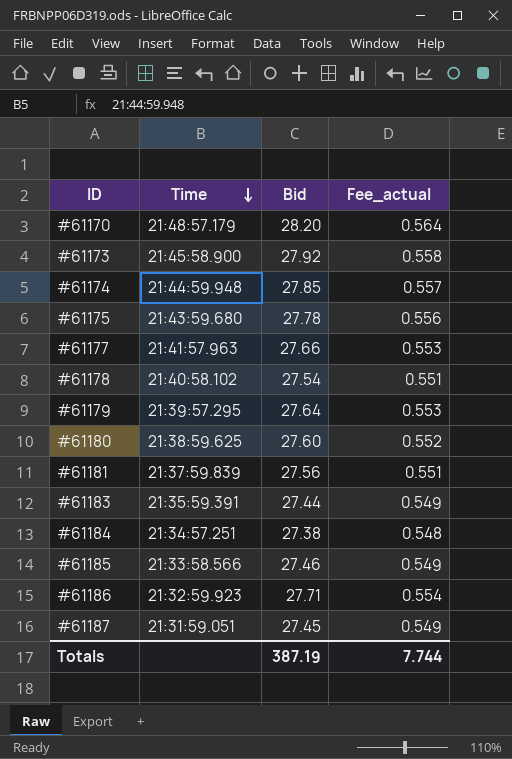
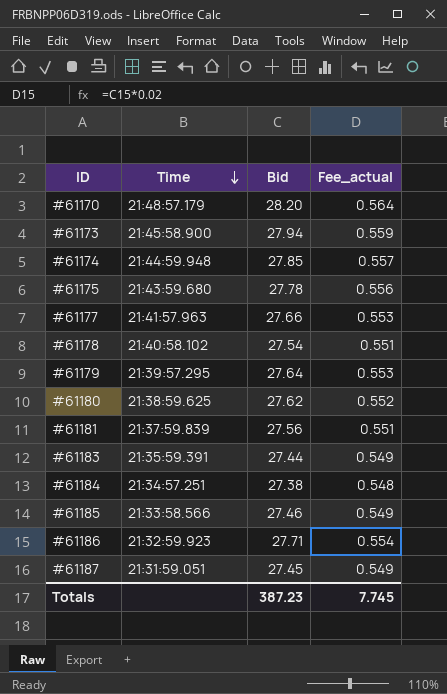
#61173 | Bid: 27.92 -> 27.94
#61173 | Fee_actual: 0.558 -> 0.559
#61180 | Bid: 27.60 -> 27.62
Totals | Bid: 387.19 -> 387.23
Totals | Fee_actual: 7.744 -> 7.745

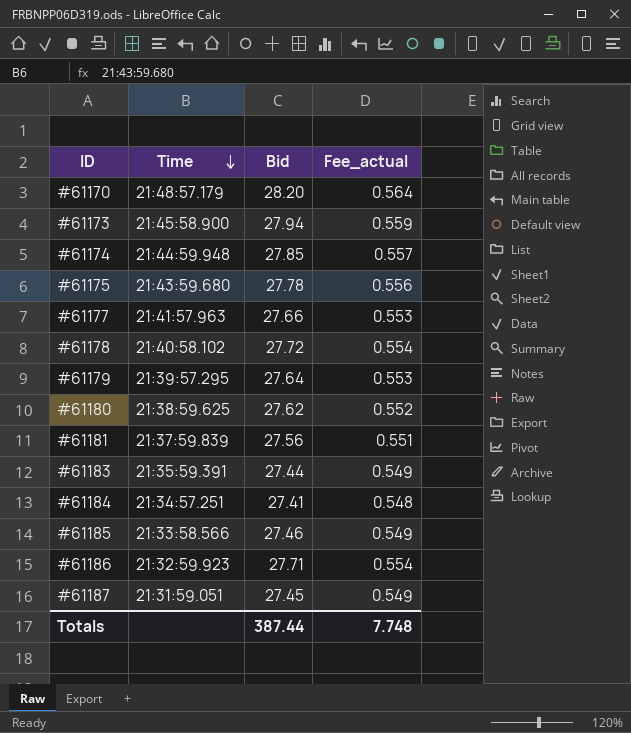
#61178 | Bid: 27.54 -> 27.72
#61178 | Fee_actual: 0.551 -> 0.554
#61184 | Bid: 27.38 -> 27.41
Totals | Bid: 387.23 -> 387.44
Totals | Fee_actual: 7.745 -> 7.748

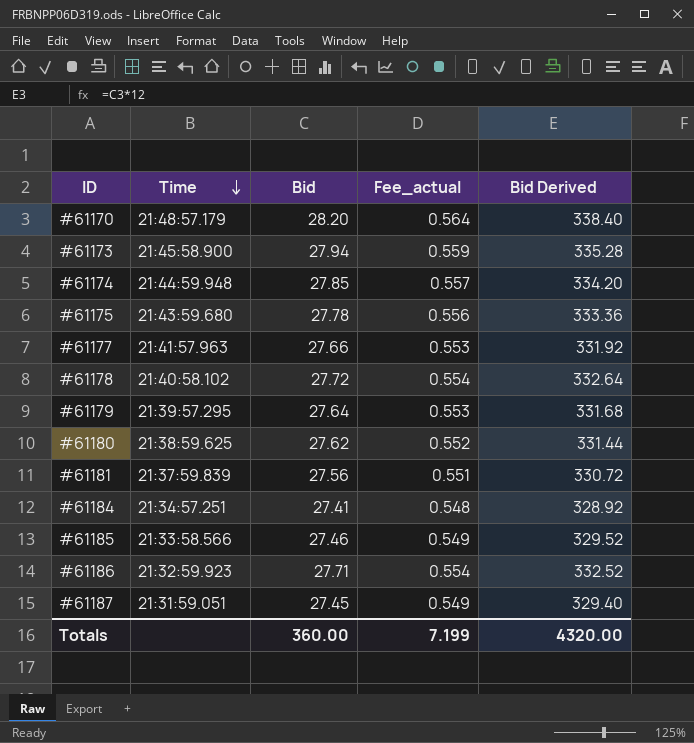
column Bid Derived | formula: none -> [Bid] * 12
row #61183: 21:35:59.391 | 27.44 | 0.549 -> none
Totals | Bid: 387.44 -> 360.00
Totals | Fee_actual: 7.748 -> 7.199

